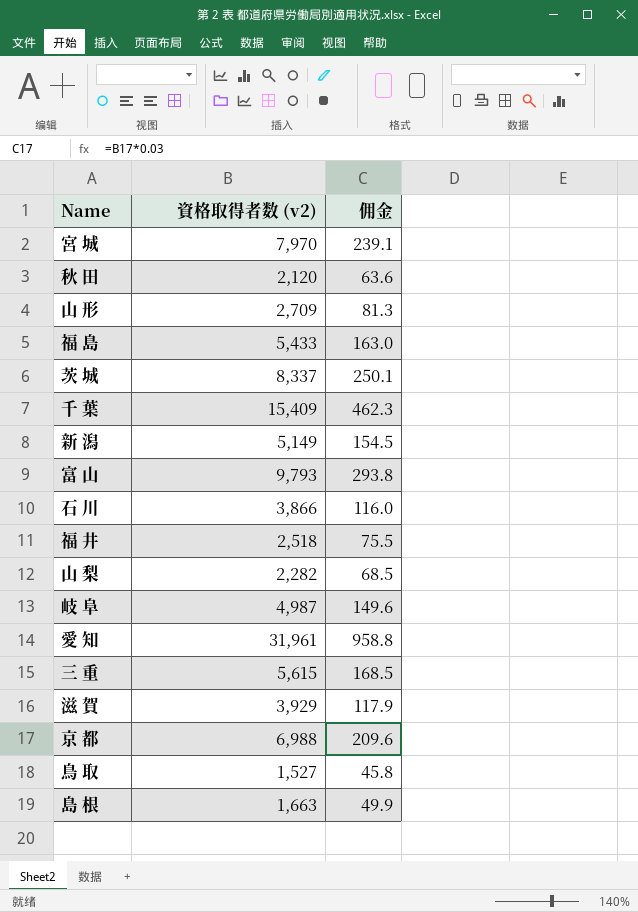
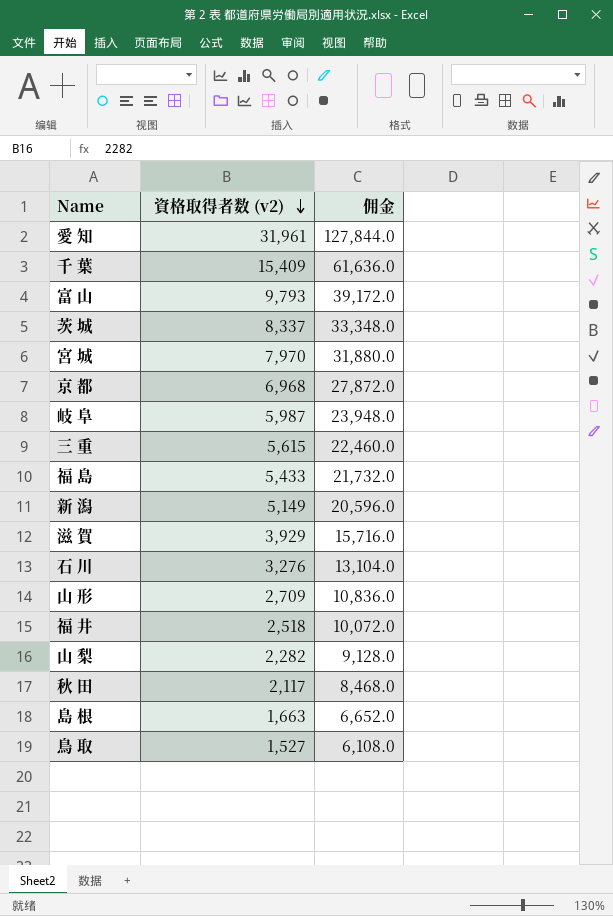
row order: none -> 資格取得者数 (v2) descending
column 佣金 | formula: [資格取得者数 (v2)] * 0.03 -> [資格取得者数 (v2)] * 4
京 都 | 資格取得者数 (v2): 6,988 -> 6,968
岐 阜 | 資格取得者数 (v2): 4,987 -> 5,987
石 川 | 資格取得者数 (v2): 3,866 -> 3,276
秋 田 | 資格取得者数 (v2): 2,120 -> 2,117

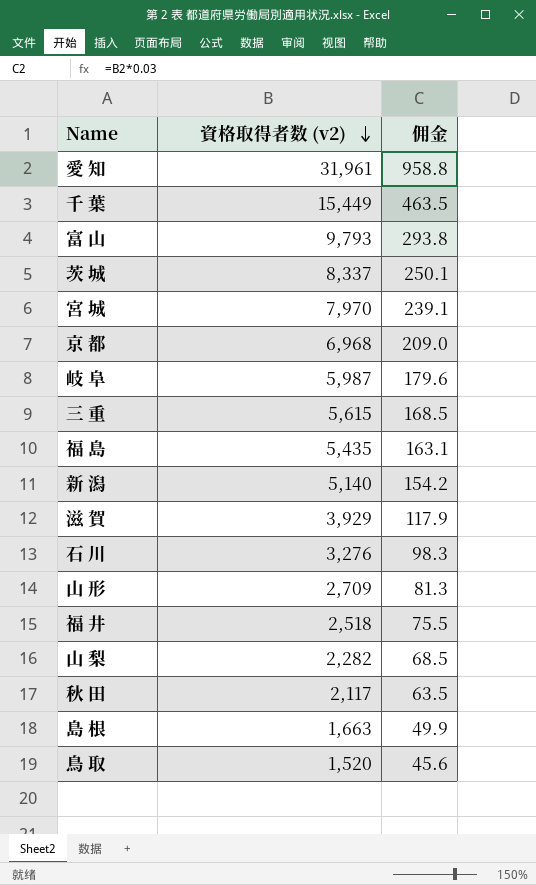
column 佣金 | formula: [資格取得者数 (v2)] * 4 -> [資格取得者数 (v2)] * 0.03
千 葉 | 資格取得者数 (v2): 15,409 -> 15,449
福 島 | 資格取得者数 (v2): 5,433 -> 5,435
新 潟 | 資格取得者数 (v2): 5,149 -> 5,140
鳥 取 | 資格取得者数 (v2): 1,527 -> 1,520

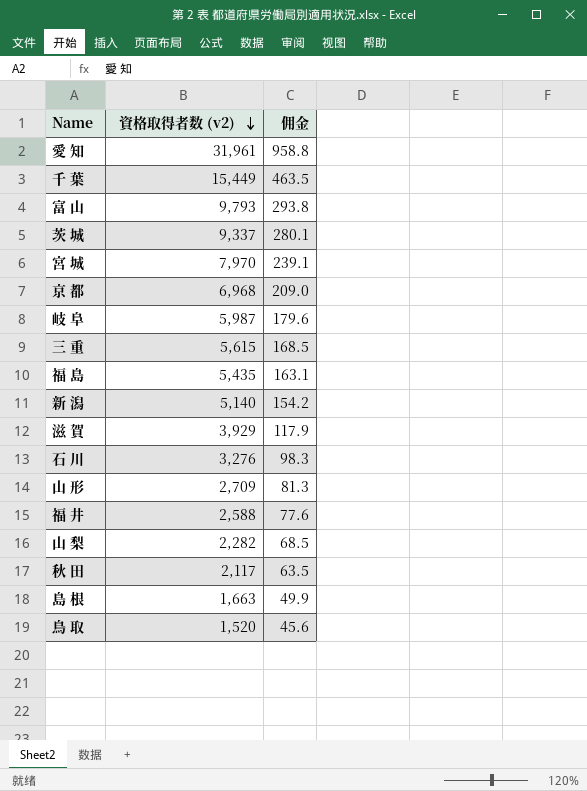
茨 城 | 資格取得者数 (v2): 8,337 -> 9,337
茨 城 | 佣金: 250.1 -> 280.1
福 井 | 資格取得者数 (v2): 2,518 -> 2,588
福 井 | 佣金: 75.5 -> 77.6

